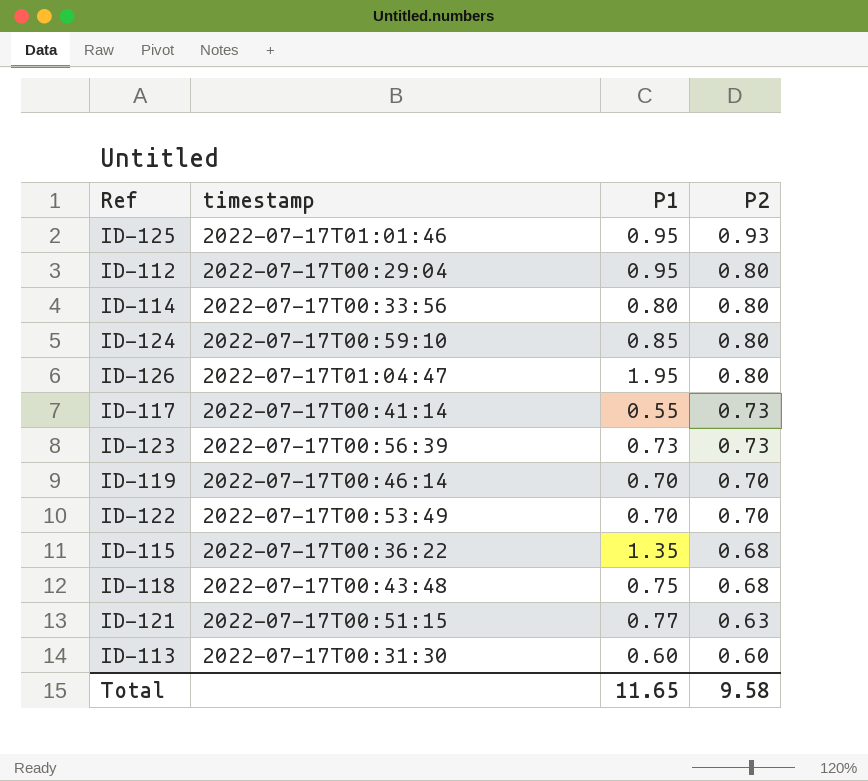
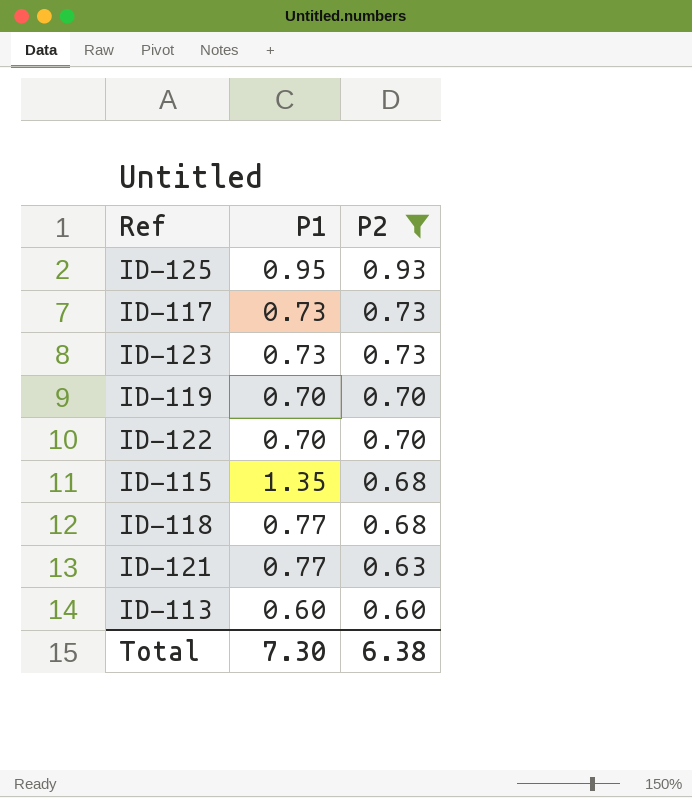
filter: none -> P2 != 0.80
column timestamp | position: 2 -> none
ID-117 | P1: 0.55 -> 0.73
ID-118 | P1: 0.75 -> 0.77
Total | P1: 11.65 -> 7.30
Total | P2: 9.58 -> 6.38

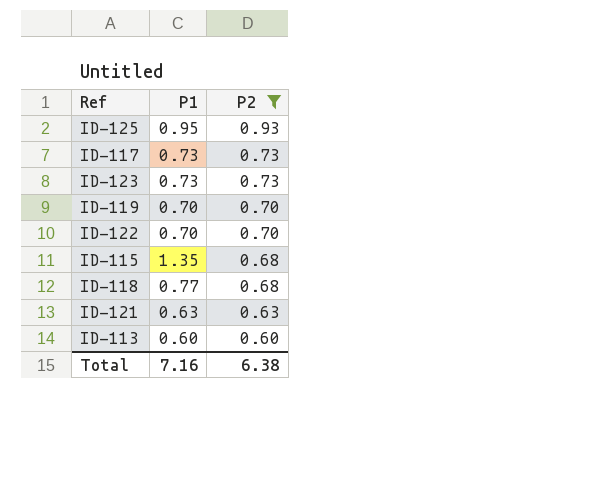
ID-121 | P1: 0.77 -> 0.63
Total | P1: 7.30 -> 7.16

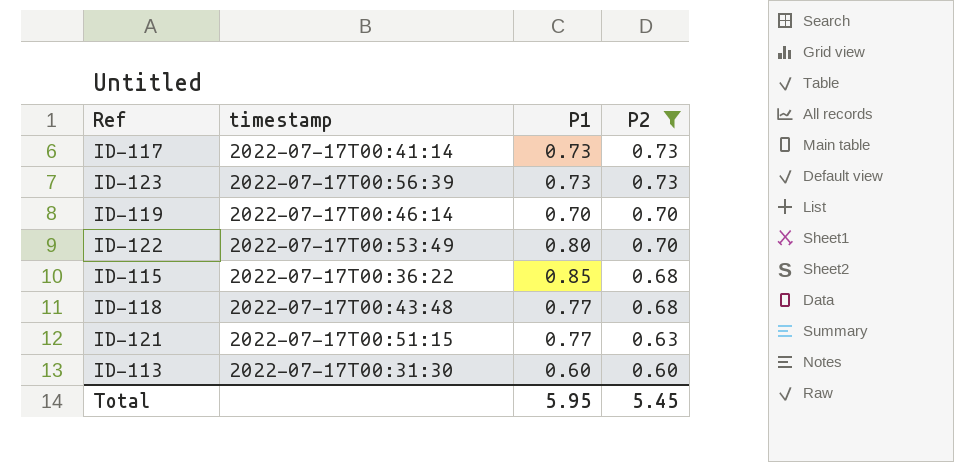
column timestamp | position: none -> 2
row ID-125: 0.95 | 0.93 -> none
ID-122 | P1: 0.70 -> 0.80
ID-115 | P1: 1.35 -> 0.85
ID-121 | P1: 0.63 -> 0.77
Total | P1: 7.16 -> 5.95
Total | P2: 6.38 -> 5.45

